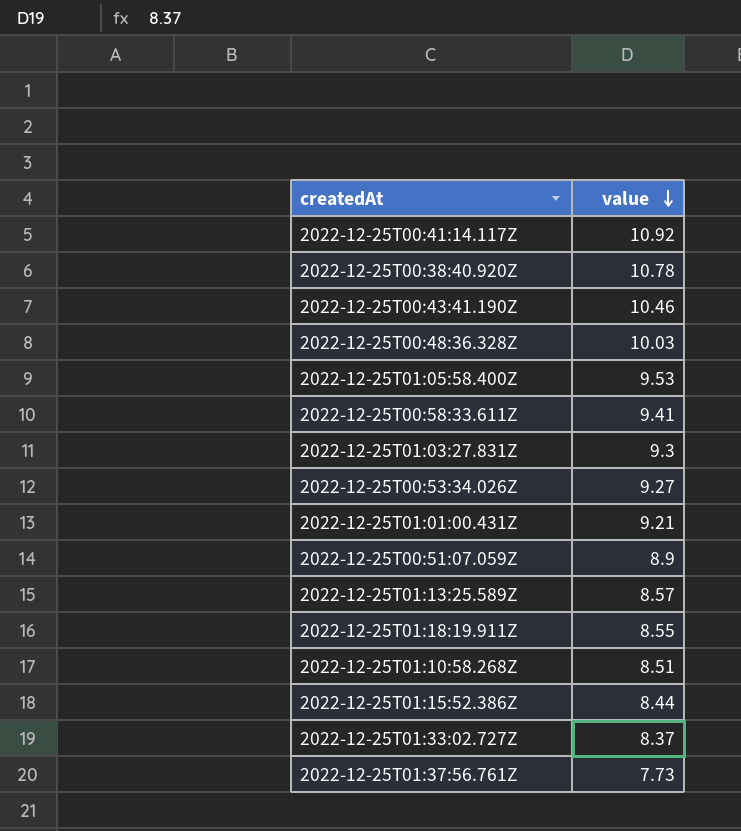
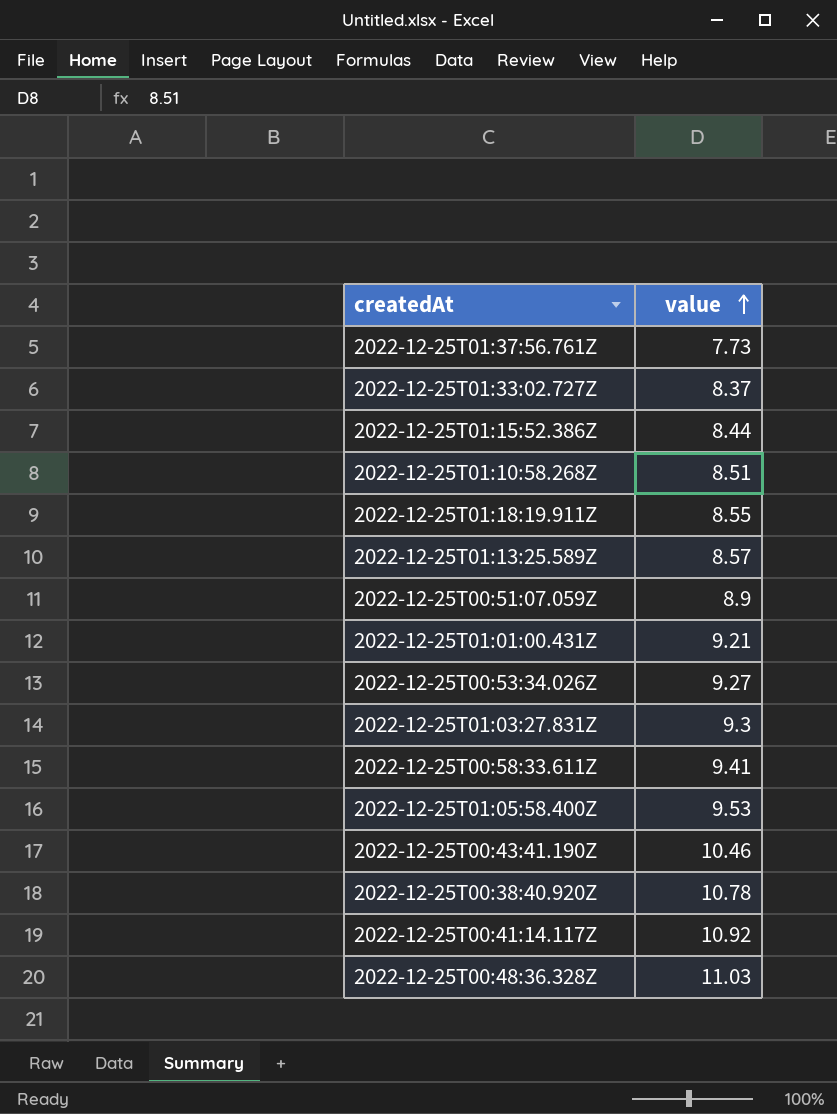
row order: value descending -> value ascending
2022-12-25T00:48:36.328Z | value: 10.03 -> 11.03

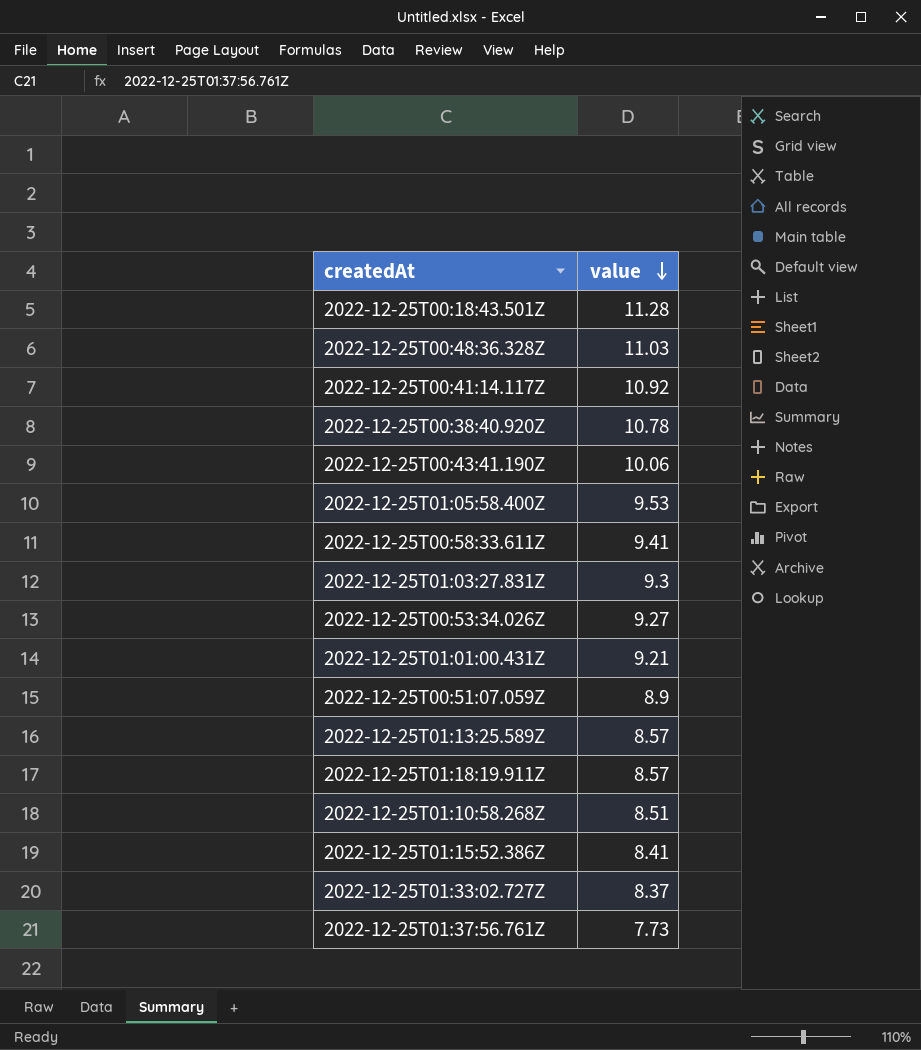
row order: value ascending -> value descending
row 2022-12-25T00:18:43.501Z: none -> 11.28
2022-12-25T00:43:41.190Z | value: 10.46 -> 10.06
2022-12-25T01:18:19.911Z | value: 8.55 -> 8.57
2022-12-25T01:15:52.386Z | value: 8.44 -> 8.41

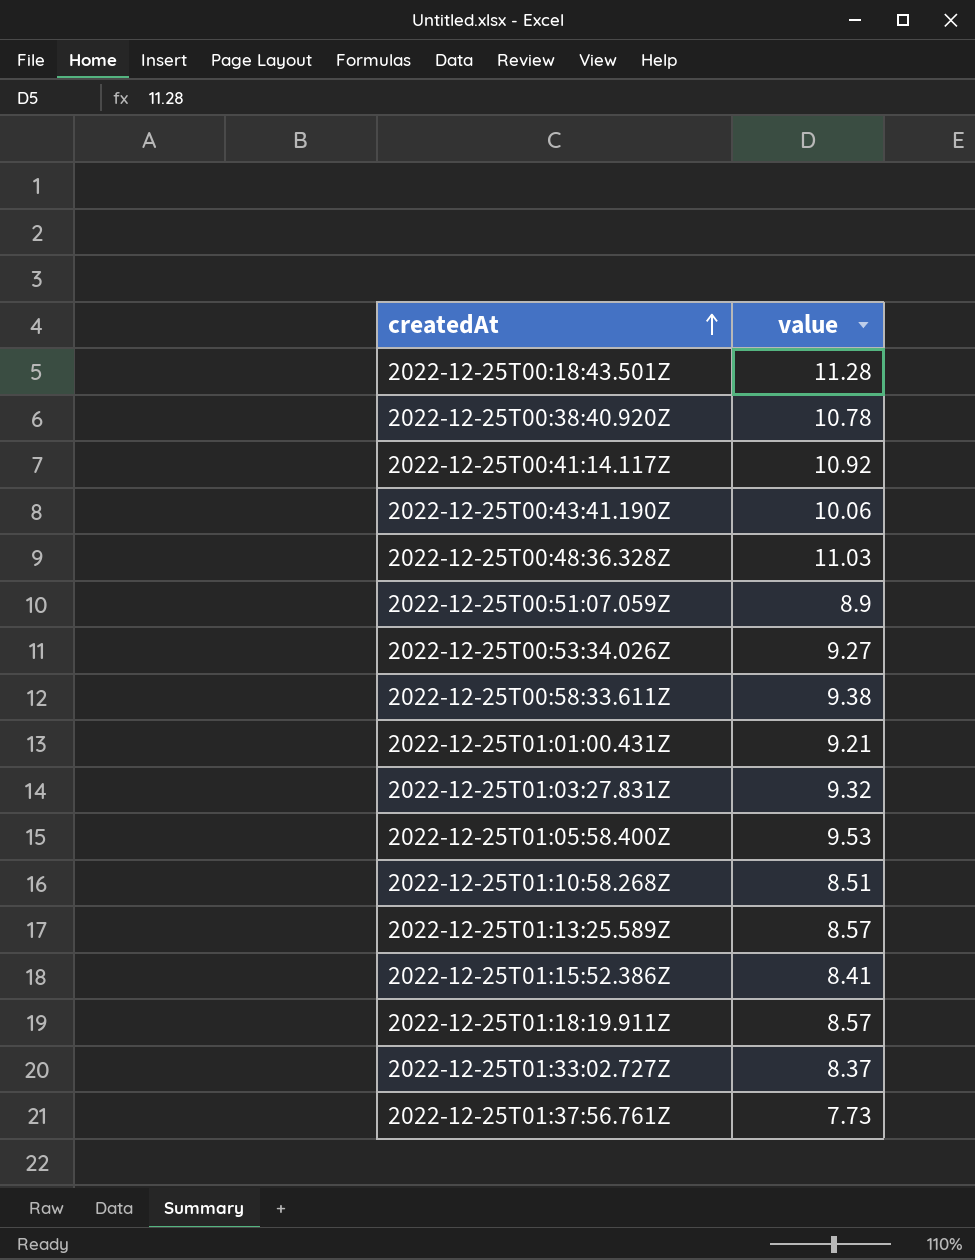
row order: value descending -> createdAt ascending
2022-12-25T00:58:33.611Z | value: 9.41 -> 9.38
2022-12-25T01:03:27.831Z | value: 9.3 -> 9.32

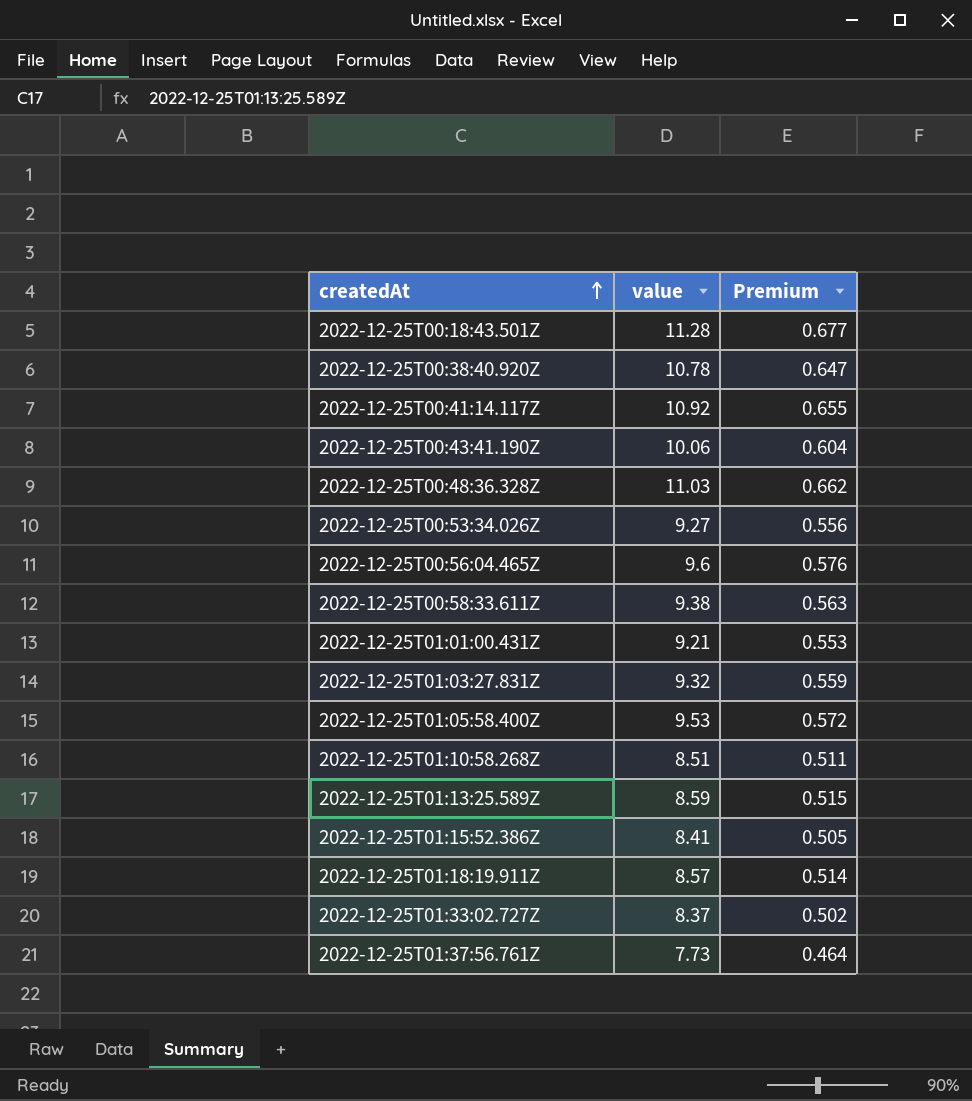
column Premium | formula: none -> [value] * 0.06
row 2022-12-25T00:51:07.059Z: 8.9 -> none
row 2022-12-25T00:56:04.465Z: none -> 9.6 | 0.576
2022-12-25T01:13:25.589Z | value: 8.57 -> 8.59

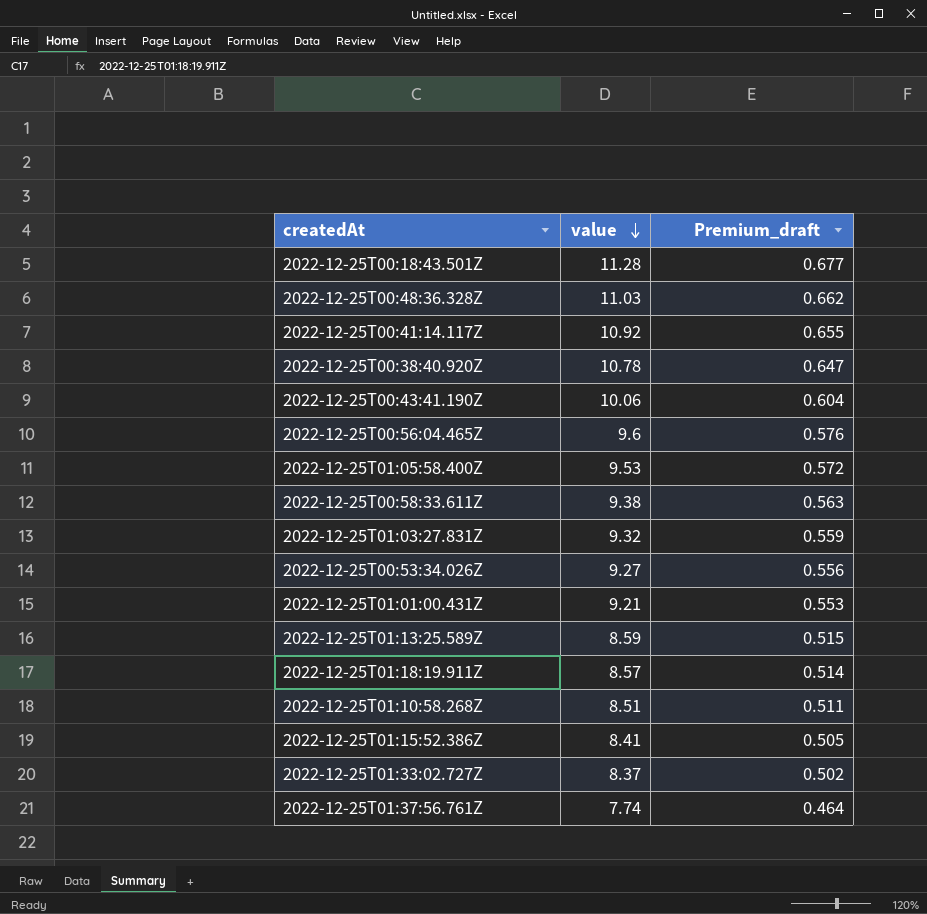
row order: createdAt ascending -> value descending
column name: Premium -> Premium_draft
2022-12-25T01:37:56.761Z | value: 7.73 -> 7.74

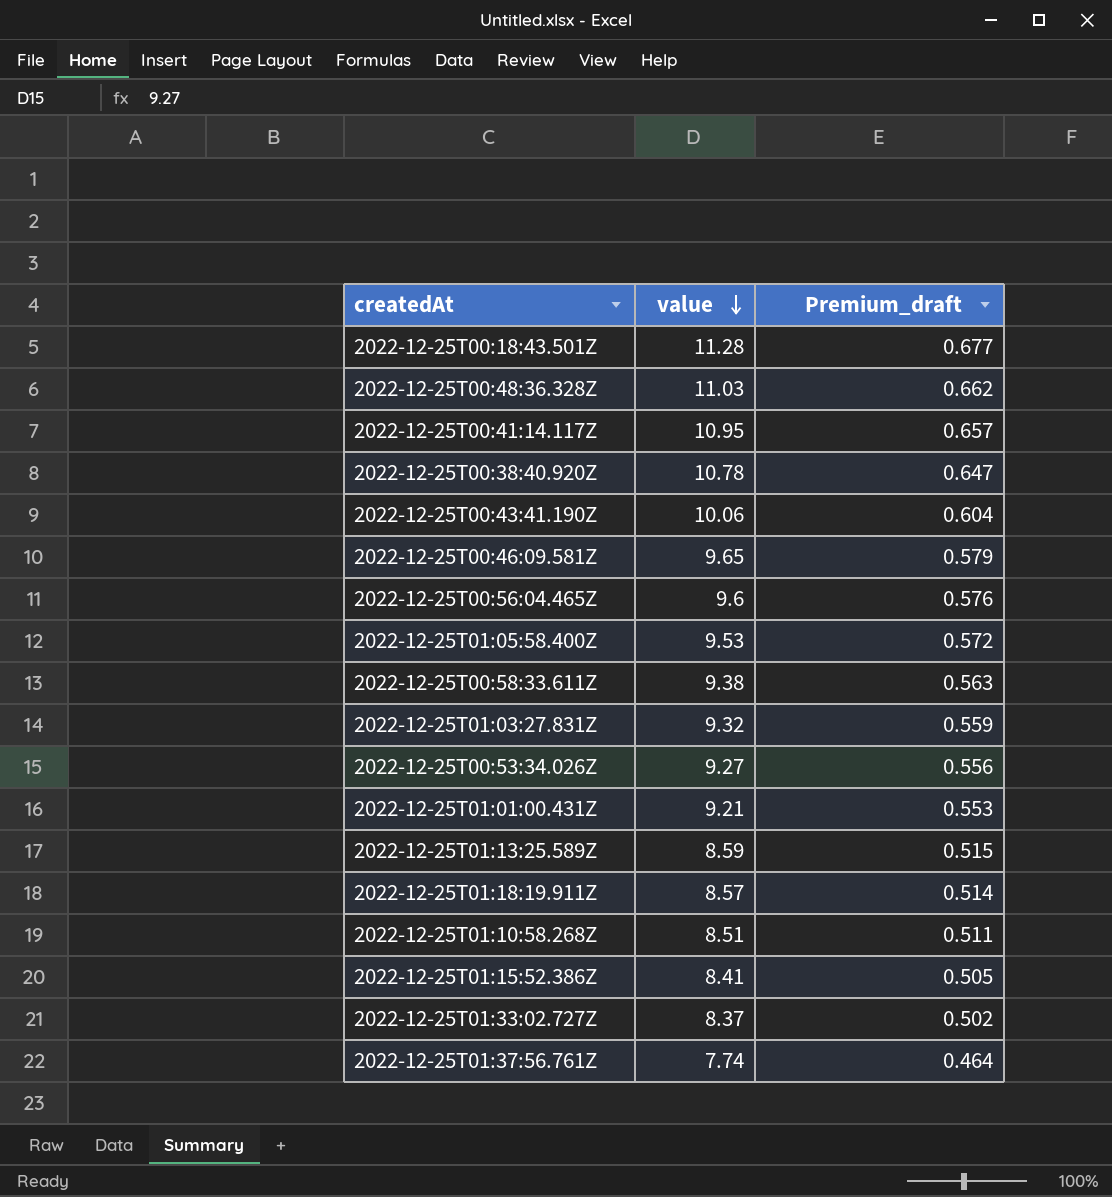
2022-12-25T00:41:14.117Z | value: 10.92 -> 10.95
2022-12-25T00:41:14.117Z | Premium_draft: 0.655 -> 0.657
row 2022-12-25T00:46:09.581Z: none -> 9.65 | 0.579

